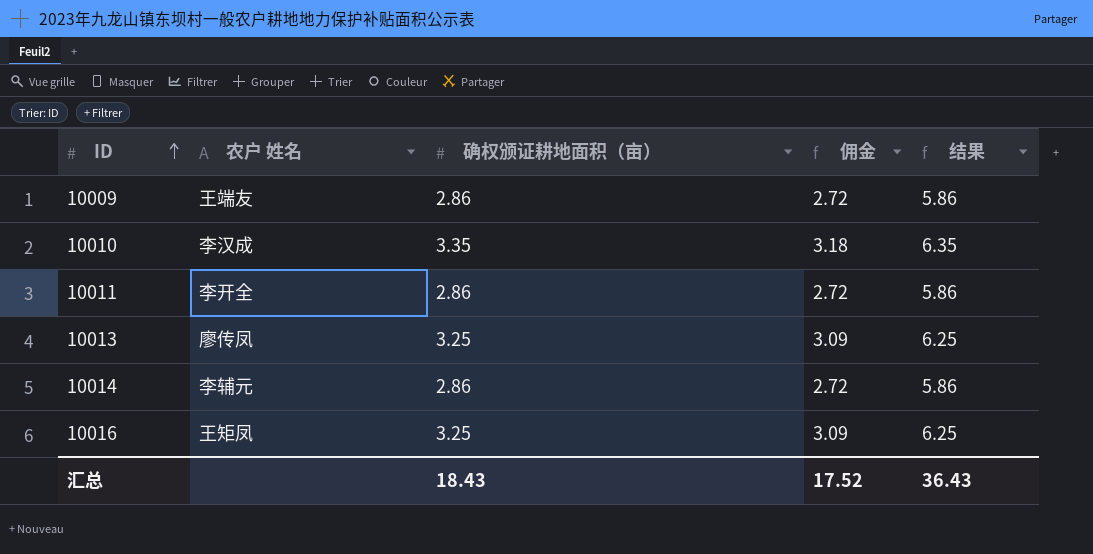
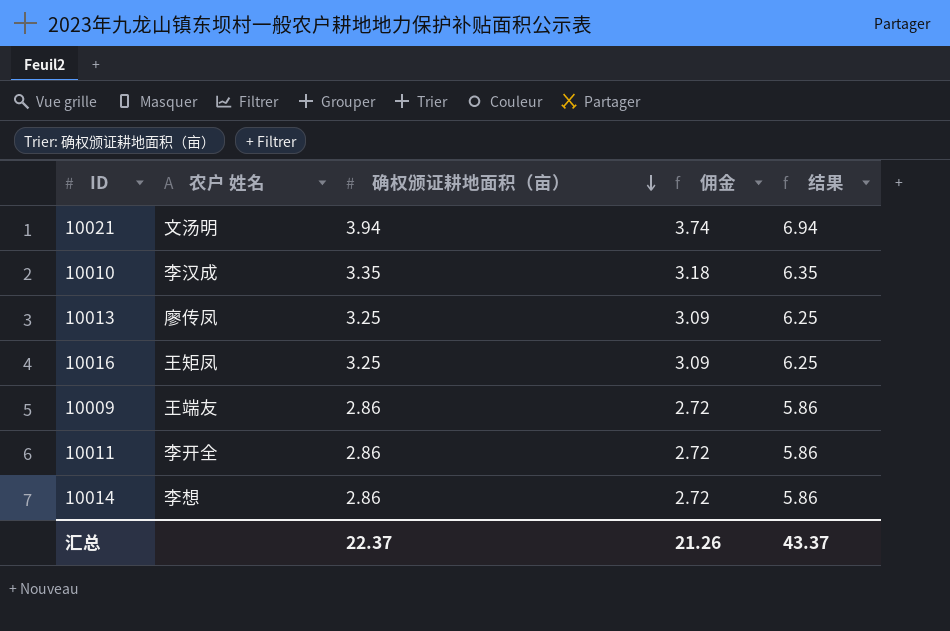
row order: ID ascending -> 确权颁证耕地面积（亩） descending
row 10021: none -> 文汤明 | 3.94 | 3.74 | 6.94
10014 | 农户 姓名: 李辅元 -> 李想
汇总 | 确权颁证耕地面积（亩）: 18.43 -> 22.37
汇总 | 佣金: 17.52 -> 21.26
汇总 | 结果: 36.43 -> 43.37

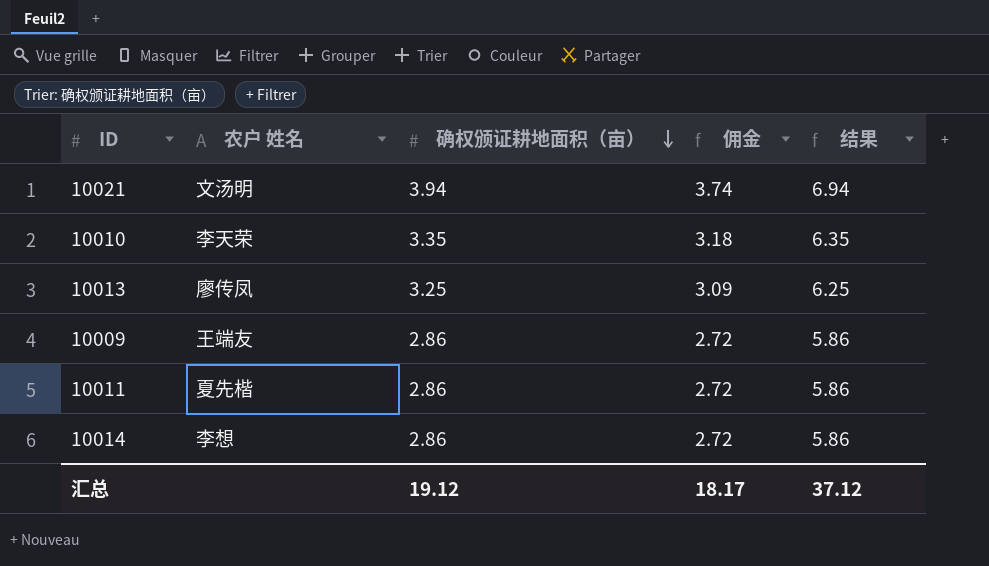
row 10016: 王矩凤 | 3.25 | 3.09 | 6.25 -> none
10010 | 农户 姓名: 李汉成 -> 李天荣
10011 | 农户 姓名: 李开全 -> 夏先楷
汇总 | 确权颁证耕地面积（亩）: 22.37 -> 19.12
汇总 | 佣金: 21.26 -> 18.17
汇总 | 结果: 43.37 -> 37.12

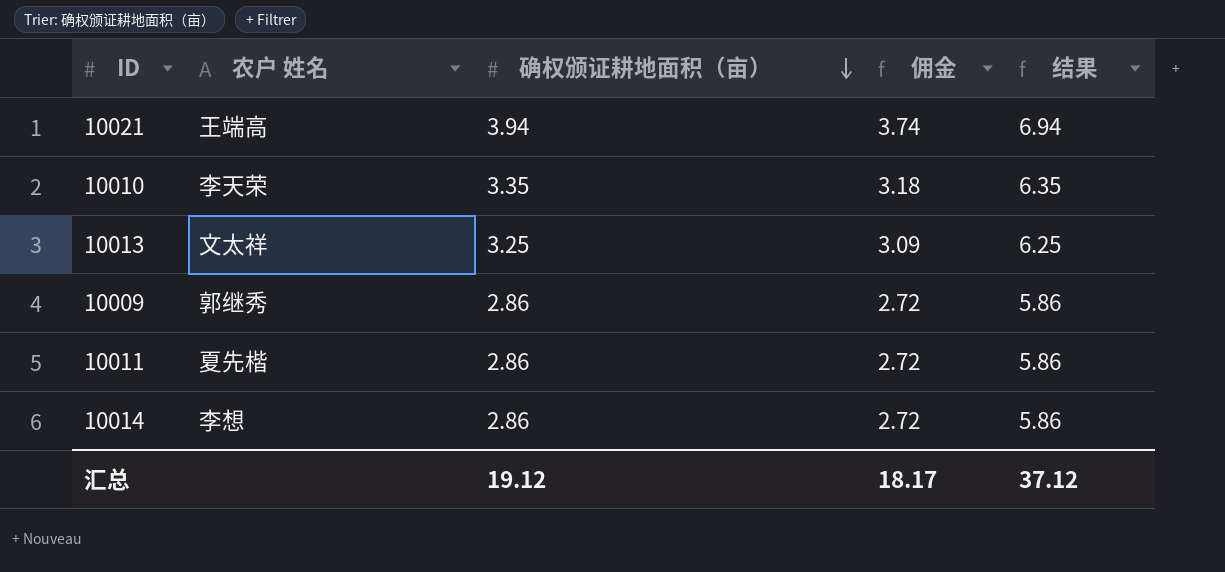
10021 | 农户 姓名: 文汤明 -> 王端高
10013 | 农户 姓名: 廖传凤 -> 文太祥
10009 | 农户 姓名: 王端友 -> 郭继秀

